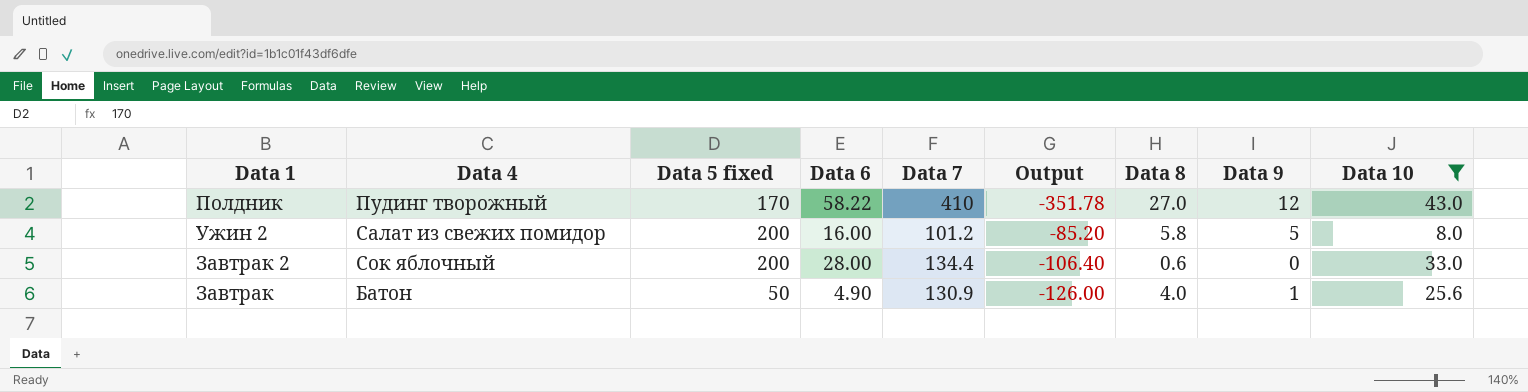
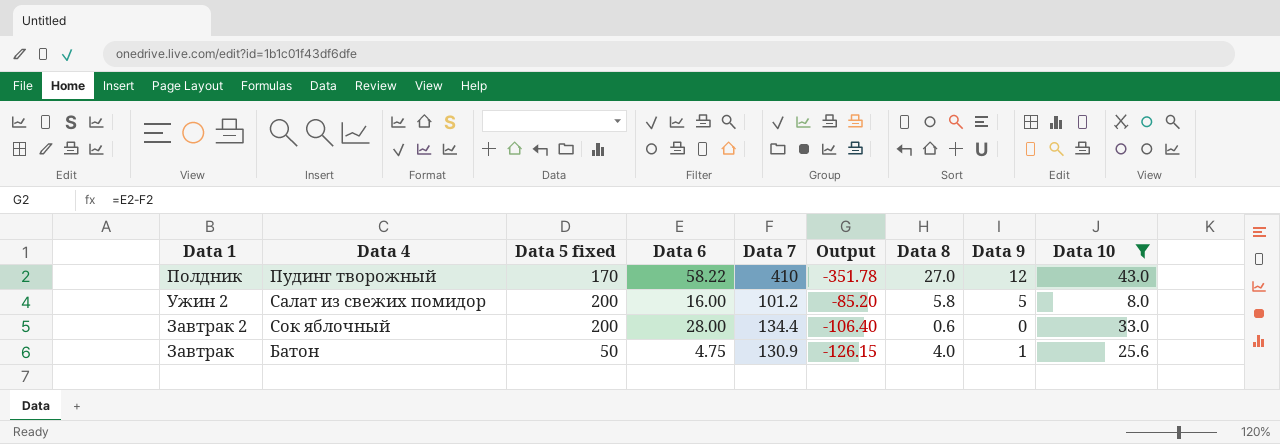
Завтрак | Data 6: 4.90 -> 4.75
Завтрак | Output: -126.00 -> -126.15

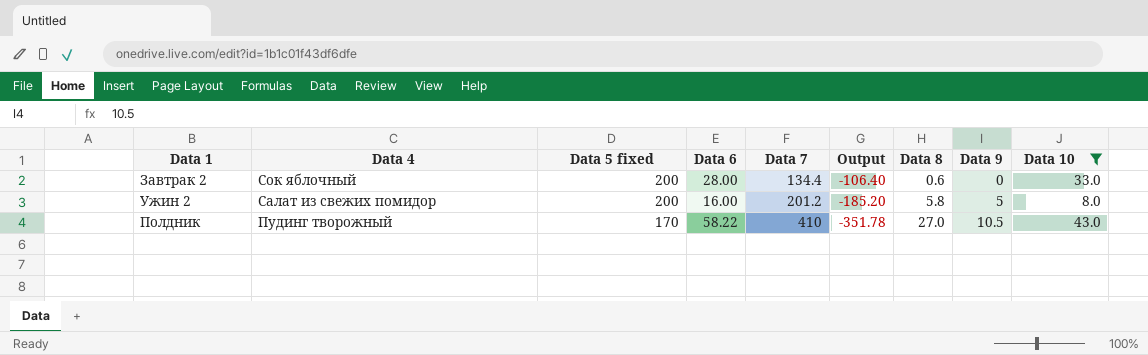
row order: none -> Data 4 descending
row Завтрак: Батон | 50 | 4.75 | 130.9 | -126.15 | 4.0 | 1 | 25.6 -> none
Ужин 2 | Data 7: 101.2 -> 201.2
Ужин 2 | Output: -85.20 -> -185.20
Полдник | Data 9: 12 -> 10.5

